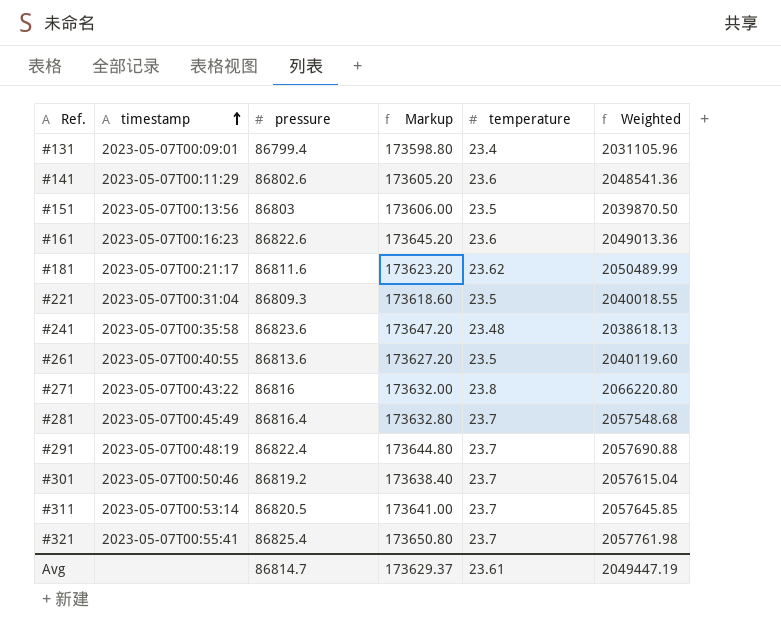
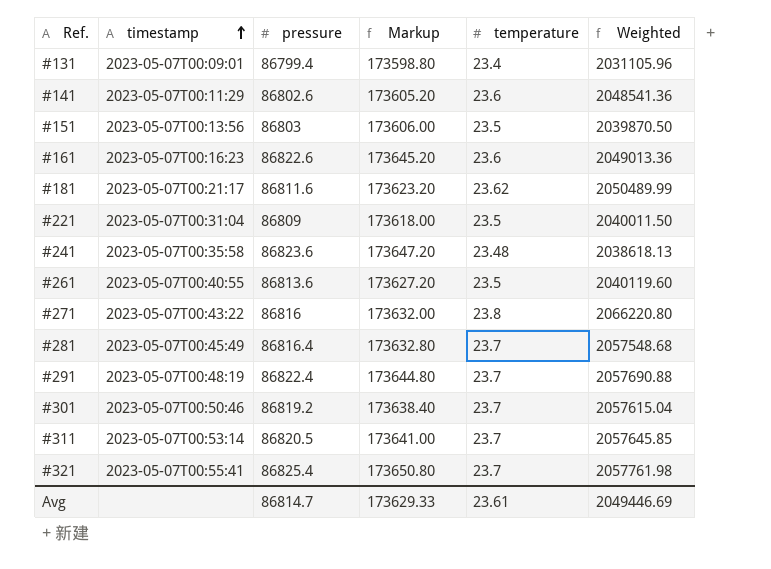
#221 | pressure: 86809.3 -> 86809
#221 | Markup: 173618.60 -> 173618.00
#221 | Weighted: 2040018.55 -> 2040011.50
Avg | Markup: 173629.37 -> 173629.33
Avg | Weighted: 2049447.19 -> 2049446.69

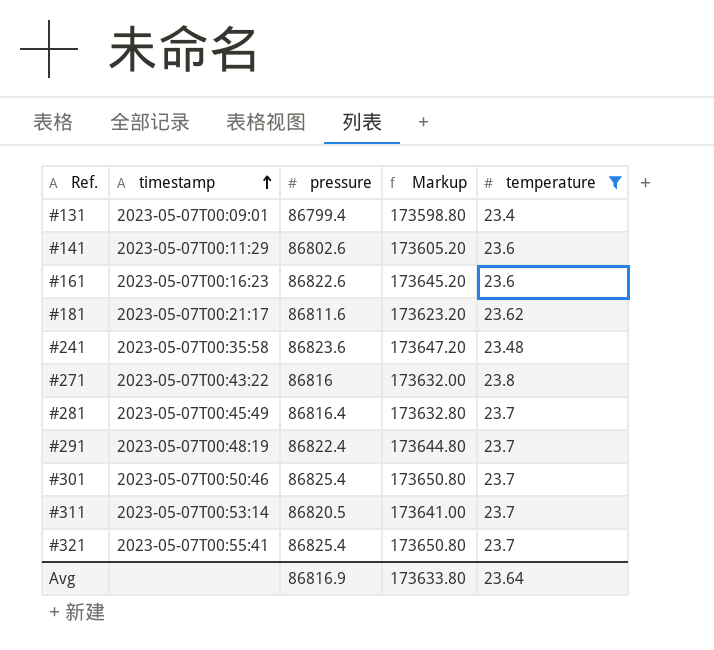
filter: none -> temperature != 23.5
column Weighted | formula: [pressure] * [temperature] -> none
#301 | pressure: 86819.2 -> 86825.4
#301 | Markup: 173638.40 -> 173650.80
Avg | pressure: 86814.7 -> 86816.9
Avg | Markup: 173629.33 -> 173633.80
Avg | temperature: 23.61 -> 23.64

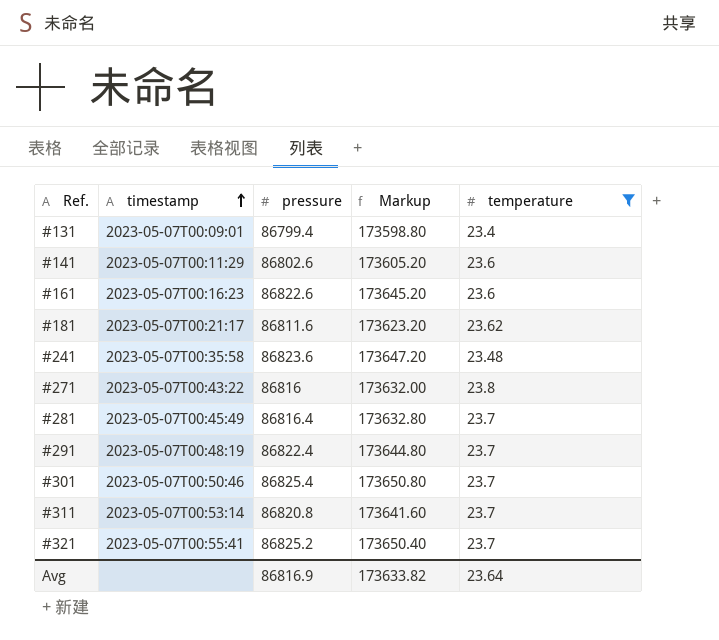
#311 | pressure: 86820.5 -> 86820.8
#311 | Markup: 173641.00 -> 173641.60
#321 | pressure: 86825.4 -> 86825.2
#321 | Markup: 173650.80 -> 173650.40
Avg | Markup: 173633.80 -> 173633.82

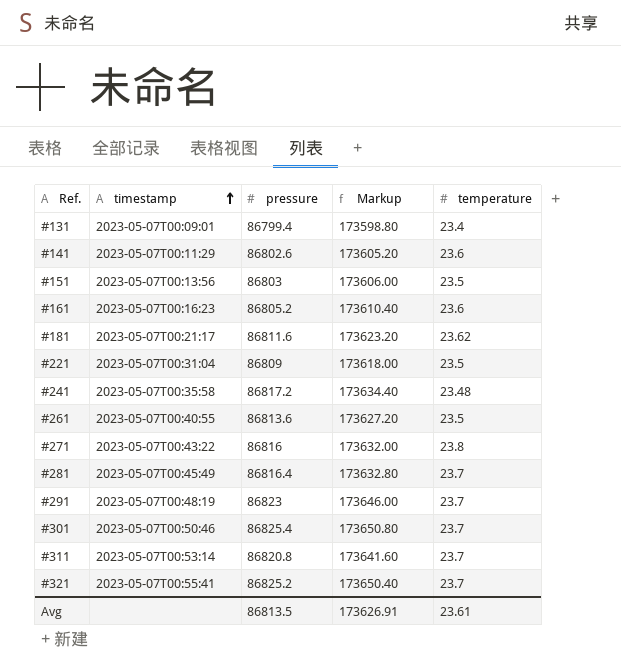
filter: temperature != 23.5 -> none
#161 | pressure: 86822.6 -> 86805.2
#161 | Markup: 173645.20 -> 173610.40
#241 | pressure: 86823.6 -> 86817.2
#241 | Markup: 173647.20 -> 173634.40
#291 | pressure: 86822.4 -> 86823
#291 | Markup: 173644.80 -> 173646.00
Avg | pressure: 86816.9 -> 86813.5
Avg | Markup: 173633.82 -> 173626.91
Avg | temperature: 23.64 -> 23.61

